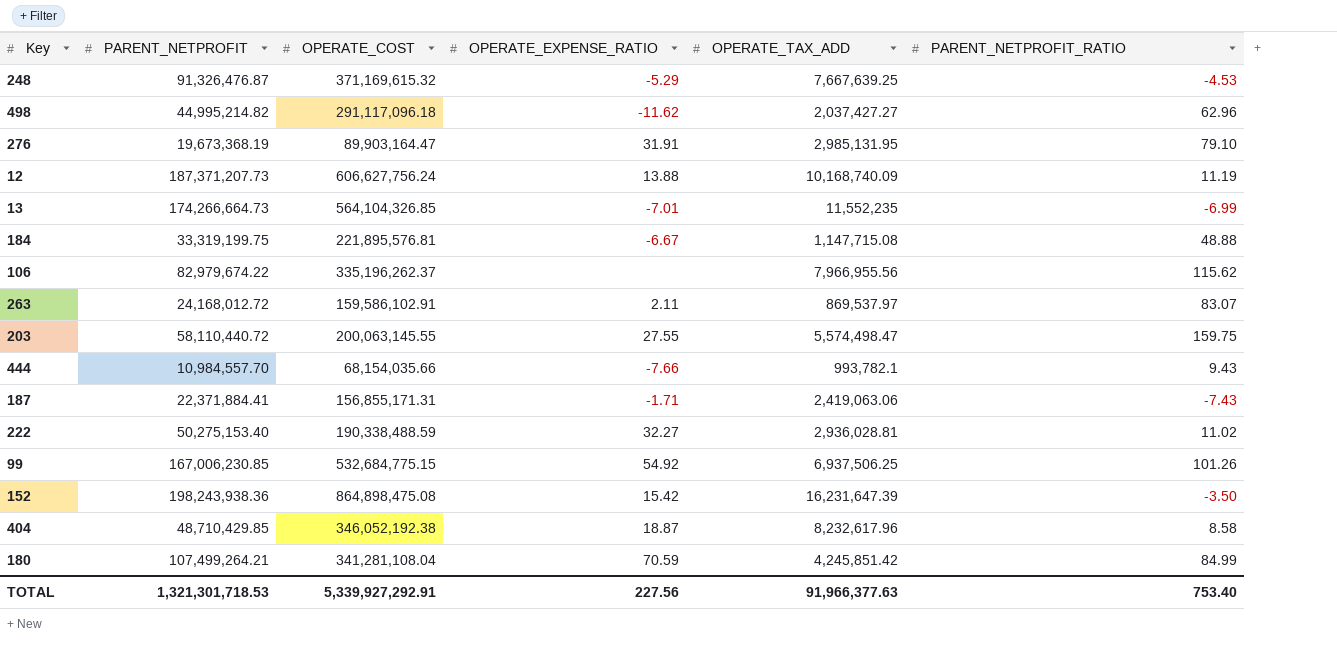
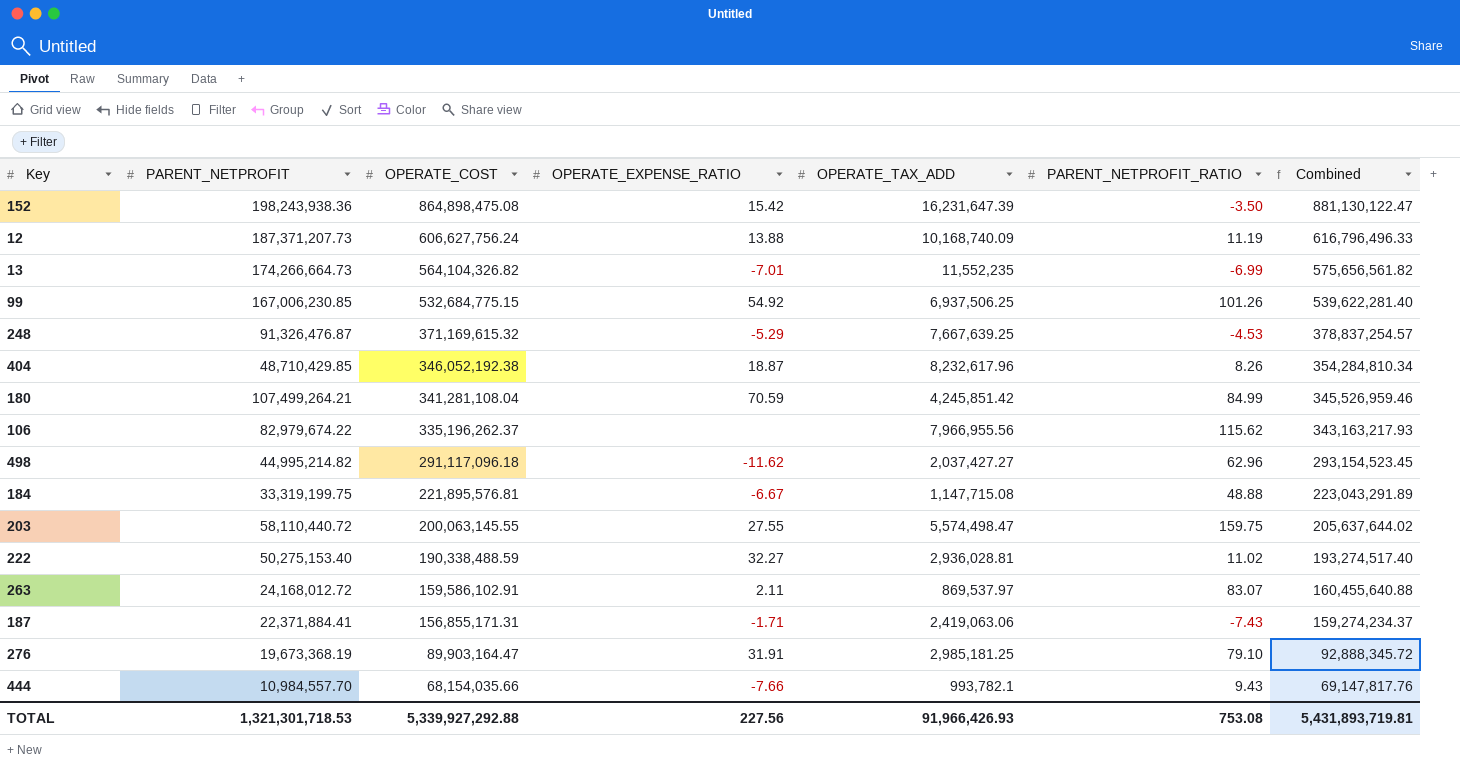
row order: none -> OPERATE_COST descending
column Combined | formula: none -> [OPERATE_COST] + [OPERATE_TAX_ADD]
13 | OPERATE_COST: 564,104,326.85 -> 564,104,326.82
404 | PARENT_NETPROFIT_RATIO: 8.58 -> 8.26
276 | OPERATE_TAX_ADD: 2,985,131.95 -> 2,985,181.25
TOTAL | OPERATE_COST: 5,339,927,292.91 -> 5,339,927,292.88
TOTAL | OPERATE_TAX_ADD: 91,966,377.63 -> 91,966,426.93
TOTAL | PARENT_NETPROFIT_RATIO: 753.40 -> 753.08

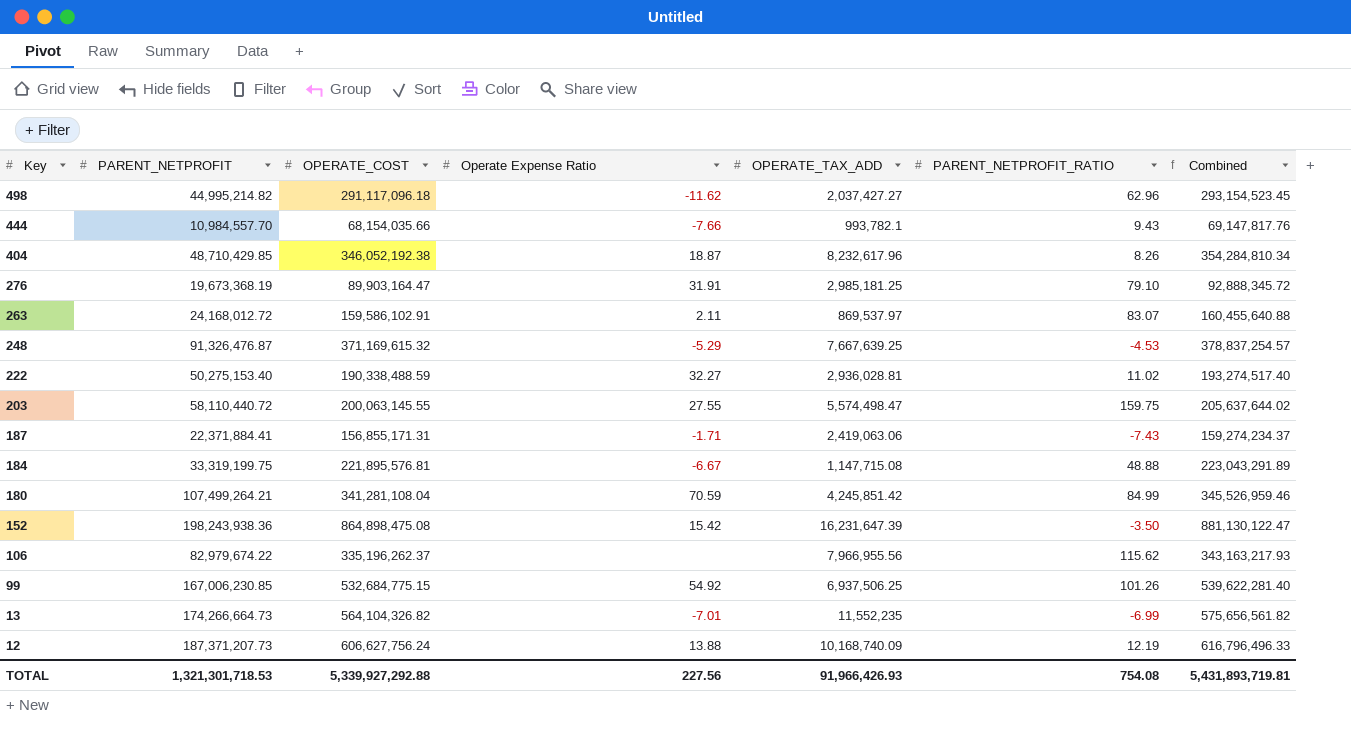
row order: OPERATE_COST descending -> Key descending
column name: OPERATE_EXPENSE_RATIO -> Operate Expense Ratio
12 | PARENT_NETPROFIT_RATIO: 11.19 -> 12.19
TOTAL | PARENT_NETPROFIT_RATIO: 753.08 -> 754.08

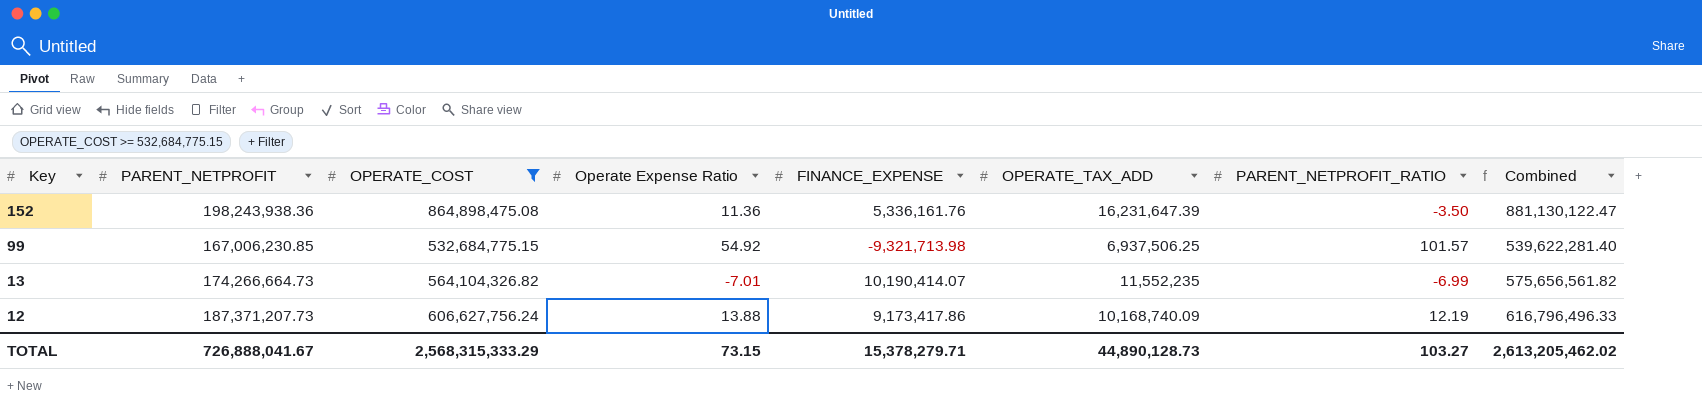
filter: none -> OPERATE_COST >= 532,684,775.15
column FINANCE_EXPENSE | position: none -> 5
152 | Operate Expense Ratio: 15.42 -> 11.36
99 | PARENT_NETPROFIT_RATIO: 101.26 -> 101.57
TOTAL | PARENT_NETPROFIT: 1,321,301,718.53 -> 726,888,041.67
TOTAL | OPERATE_COST: 5,339,927,292.88 -> 2,568,315,333.29
TOTAL | Operate Expense Ratio: 227.56 -> 73.15
TOTAL | OPERATE_TAX_ADD: 91,966,426.93 -> 44,890,128.73
TOTAL | PARENT_NETPROFIT_RATIO: 754.08 -> 103.27
TOTAL | Combined: 5,431,893,719.81 -> 2,613,205,462.02

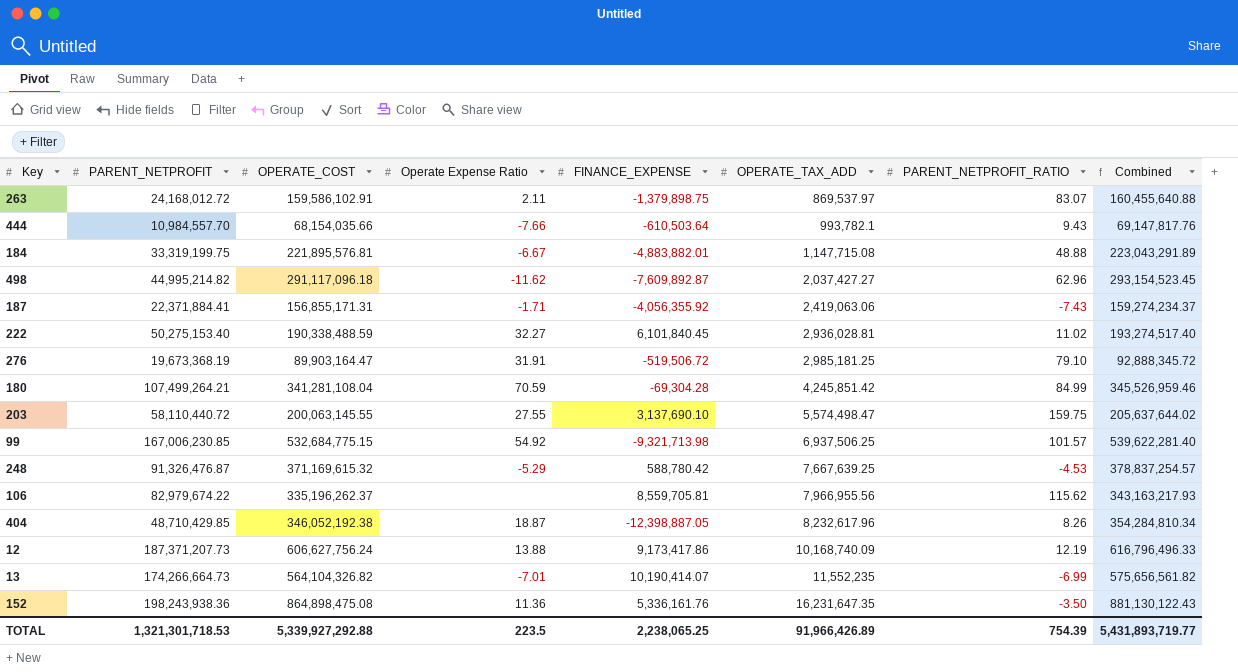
filter: OPERATE_COST >= 532,684,775.15 -> none
row order: Key descending -> OPERATE_TAX_ADD ascending
152 | OPERATE_TAX_ADD: 16,231,647.39 -> 16,231,647.35
152 | Combined: 881,130,122.47 -> 881,130,122.43
TOTAL | PARENT_NETPROFIT: 726,888,041.67 -> 1,321,301,718.53
TOTAL | OPERATE_COST: 2,568,315,333.29 -> 5,339,927,292.88
TOTAL | Operate Expense Ratio: 73.15 -> 223.5
TOTAL | FINANCE_EXPENSE: 15,378,279.71 -> 2,238,065.25
TOTAL | OPERATE_TAX_ADD: 44,890,128.73 -> 91,966,426.89
TOTAL | PARENT_NETPROFIT_RATIO: 103.27 -> 754.39
TOTAL | Combined: 2,613,205,462.02 -> 5,431,893,719.77

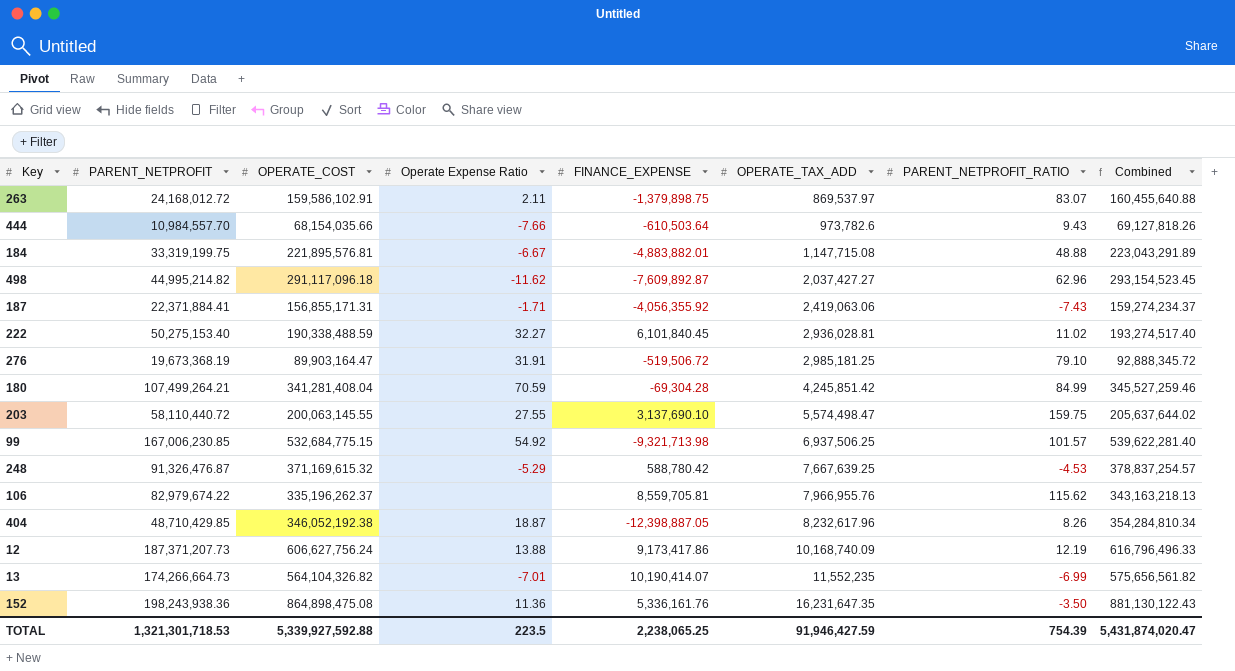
444 | OPERATE_TAX_ADD: 993,782.1 -> 973,782.6
444 | Combined: 69,147,817.76 -> 69,127,818.26
180 | OPERATE_COST: 341,281,108.04 -> 341,281,408.04
180 | Combined: 345,526,959.46 -> 345,527,259.46
106 | OPERATE_TAX_ADD: 7,966,955.56 -> 7,966,955.76
106 | Combined: 343,163,217.93 -> 343,163,218.13
TOTAL | OPERATE_COST: 5,339,927,292.88 -> 5,339,927,592.88
TOTAL | OPERATE_TAX_ADD: 91,966,426.89 -> 91,946,427.59
TOTAL | Combined: 5,431,893,719.77 -> 5,431,874,020.47

